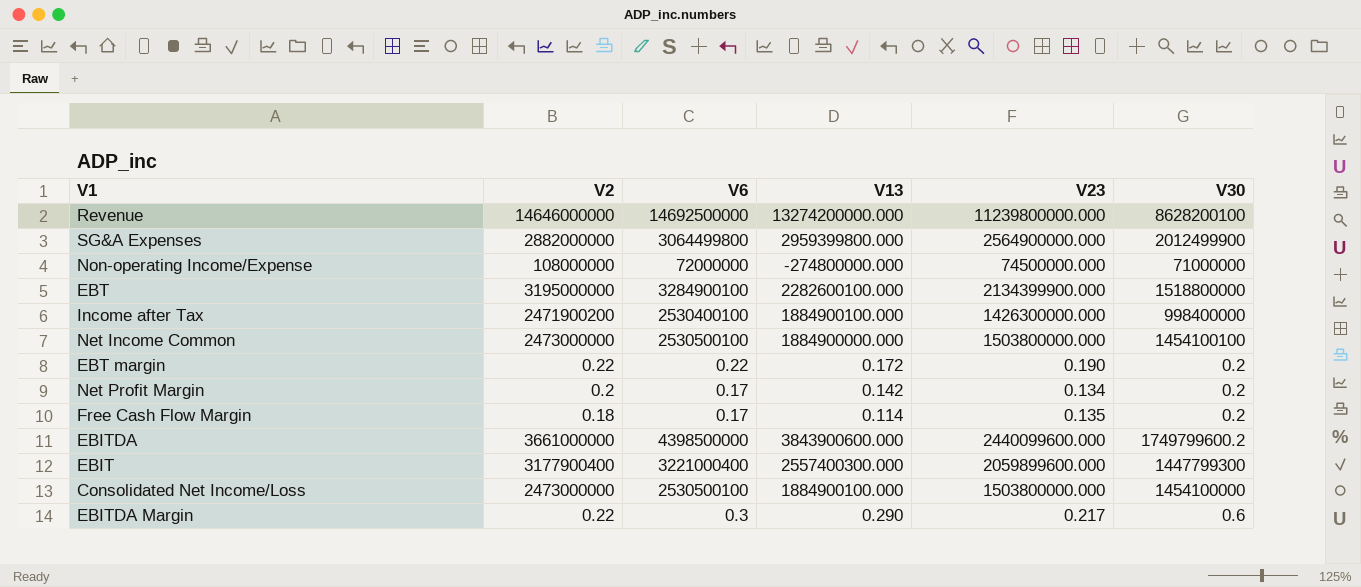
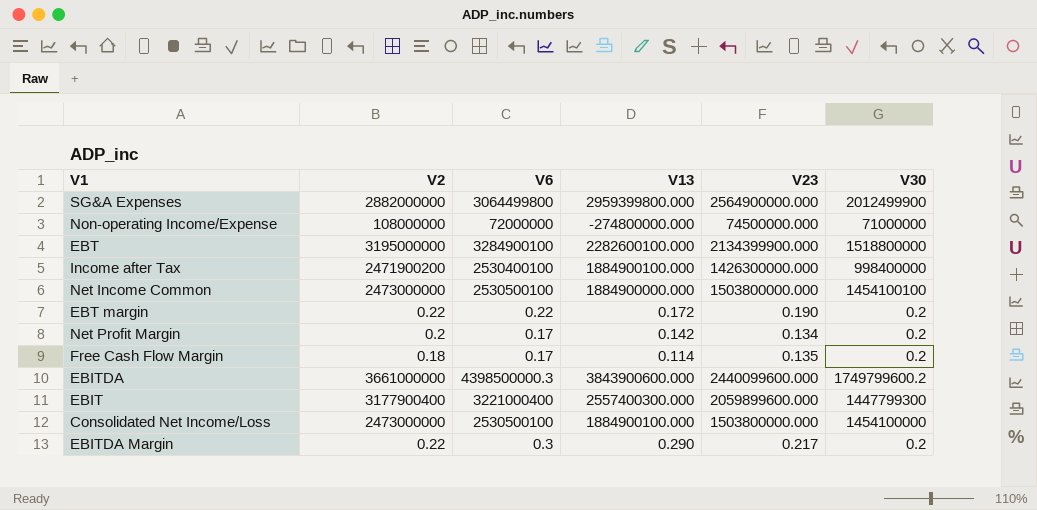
row Revenue: 14646000000 | 14692500000 | 13274200000.000 | 11239800000.000 | 8628200100 -> none
EBITDA | V6: 4398500000 -> 4398500000.3
EBITDA Margin | V30: 0.6 -> 0.2

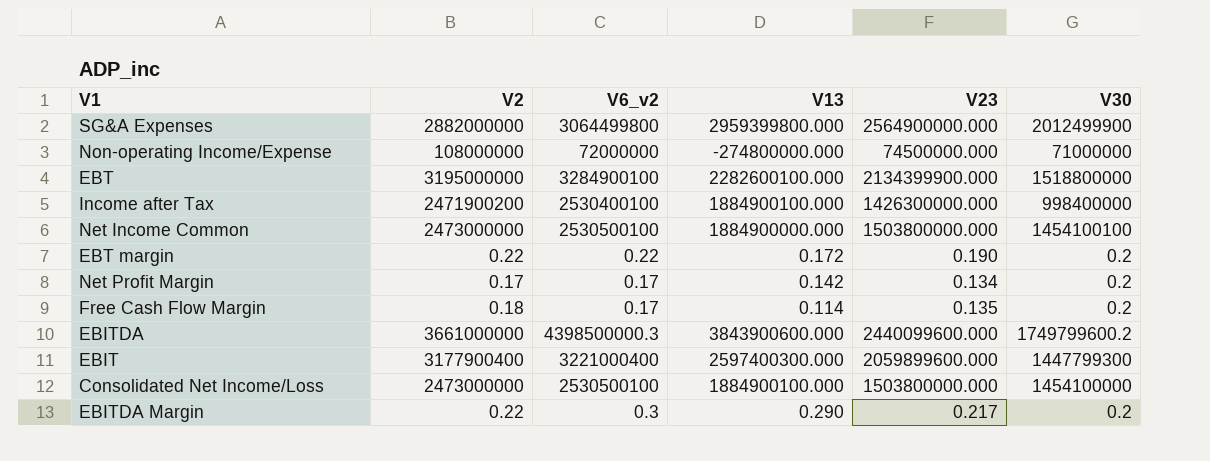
column name: V6 -> V6_v2
Net Profit Margin | V2: 0.2 -> 0.17
EBIT | V13: 2557400300.000 -> 2597400300.000

